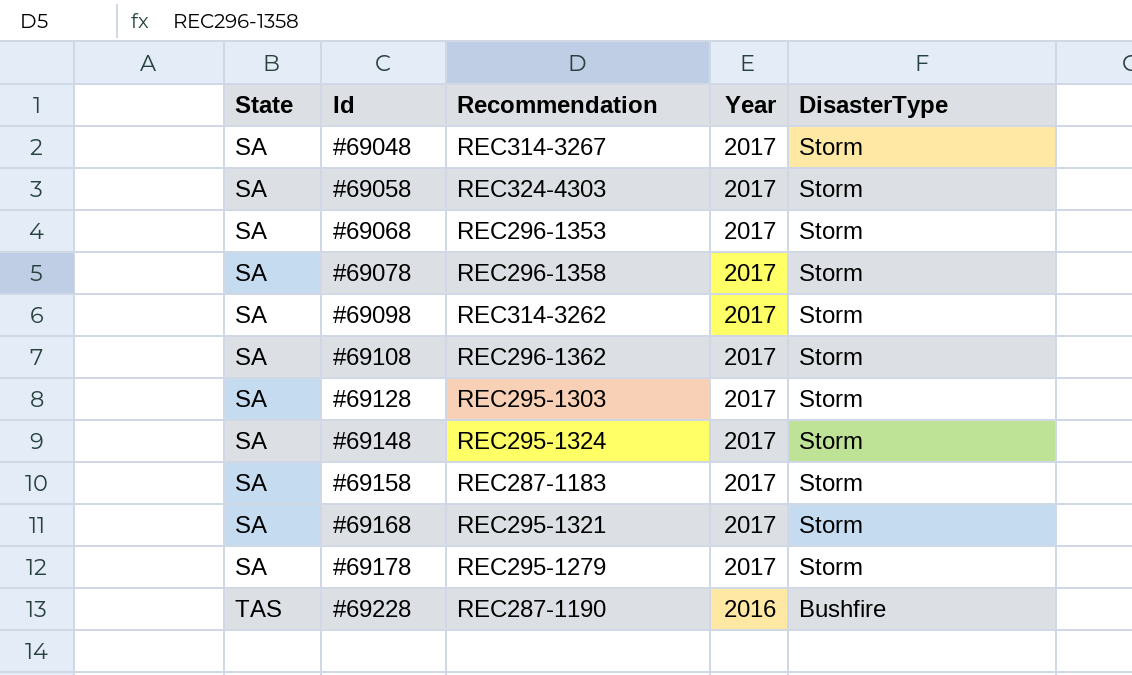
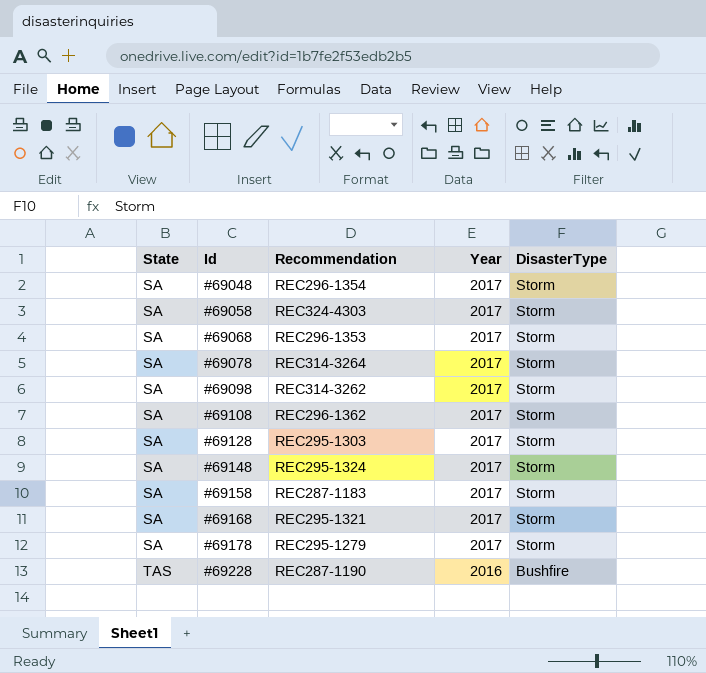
#69048 | Recommendation: REC314-3267 -> REC296-1354
#69078 | Recommendation: REC296-1358 -> REC314-3264

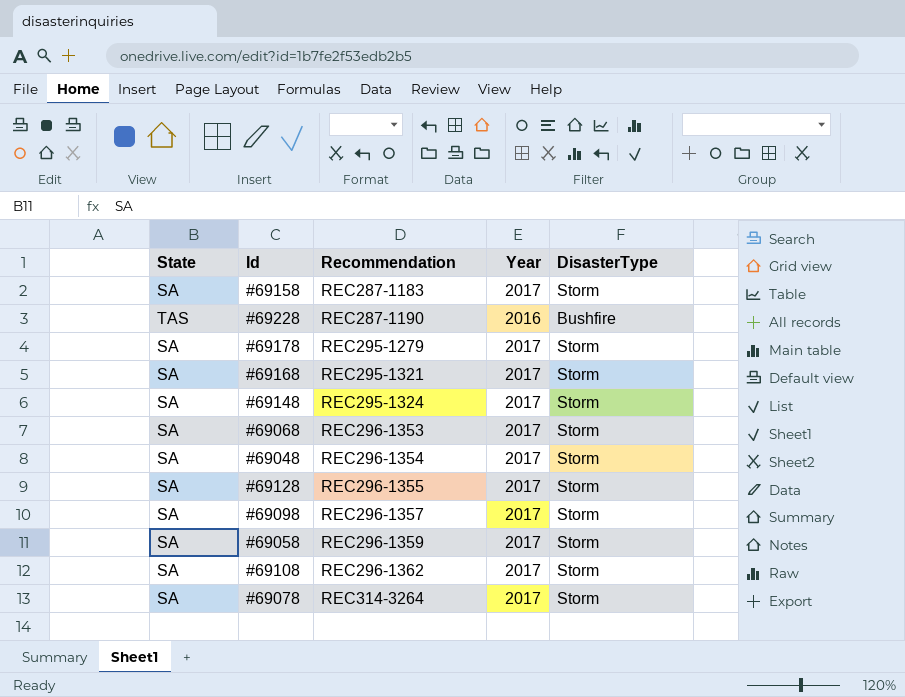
row order: State ascending -> Recommendation ascending
#69128 | Recommendation: REC295-1303 -> REC296-1355
#69098 | Recommendation: REC314-3262 -> REC296-1357
#69058 | Recommendation: REC324-4303 -> REC296-1359

